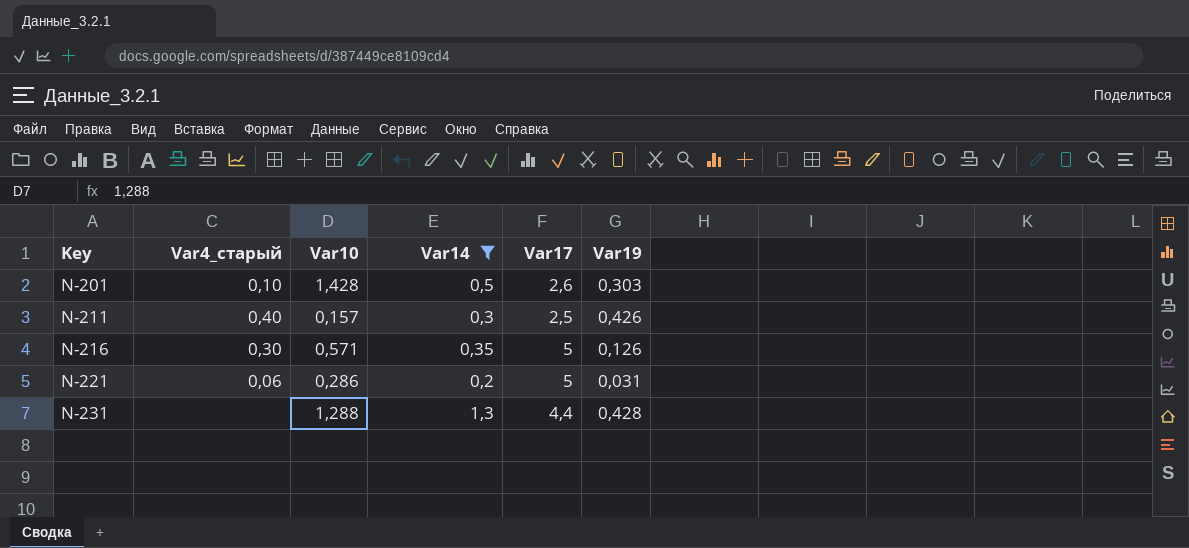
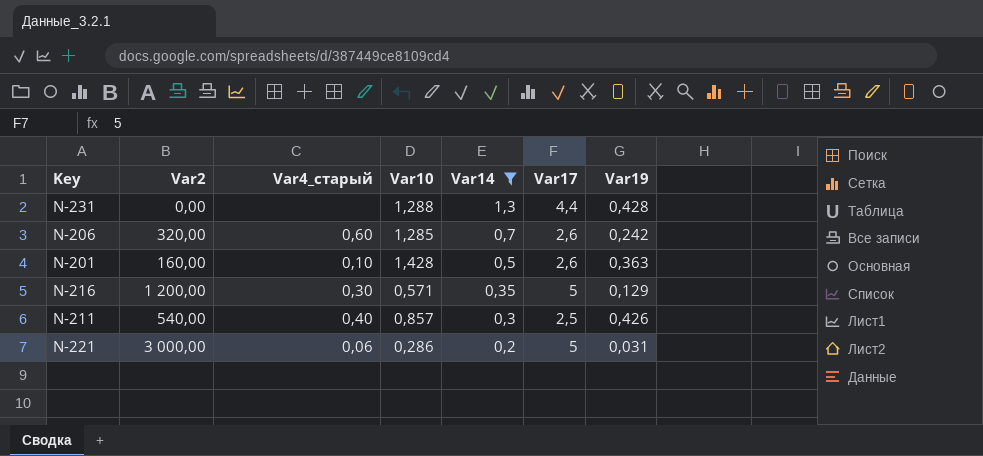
row order: Key ascending -> Var14 descending
column Var2 | position: none -> 2
row N-206: none -> 320,00 | 0,60 | 1,285 | 0,7 | 2,6 | 0,242
N-201 | Var19: 0,303 -> 0,363
N-216 | Var19: 0,126 -> 0,129
N-211 | Var10: 0,157 -> 0,857

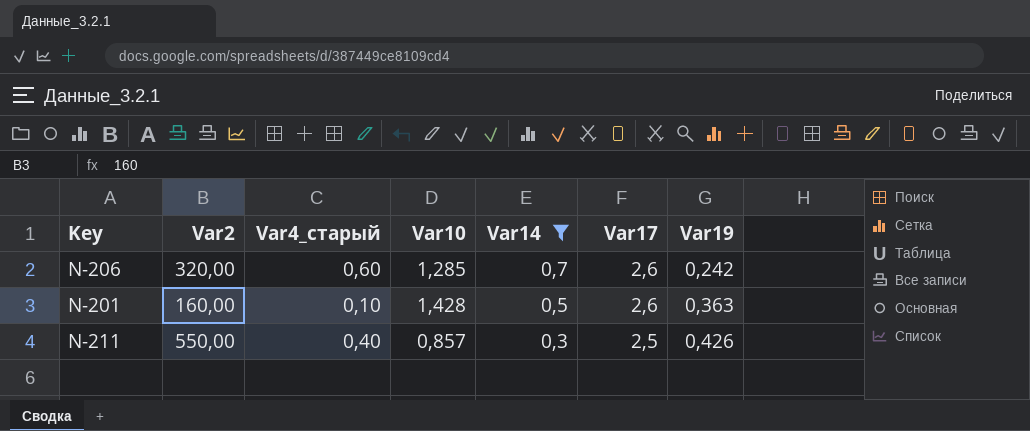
row N-231: 0,00 | none | 1,288 | 1,3 | 4,4 | 0,428 -> none
row N-216: 1 200,00 | 0,30 | 0,571 | 0,35 | 5 | 0,129 -> none
row N-221: 3 000,00 | 0,06 | 0,286 | 0,2 | 5 | 0,031 -> none
N-211 | Var2: 540,00 -> 550,00

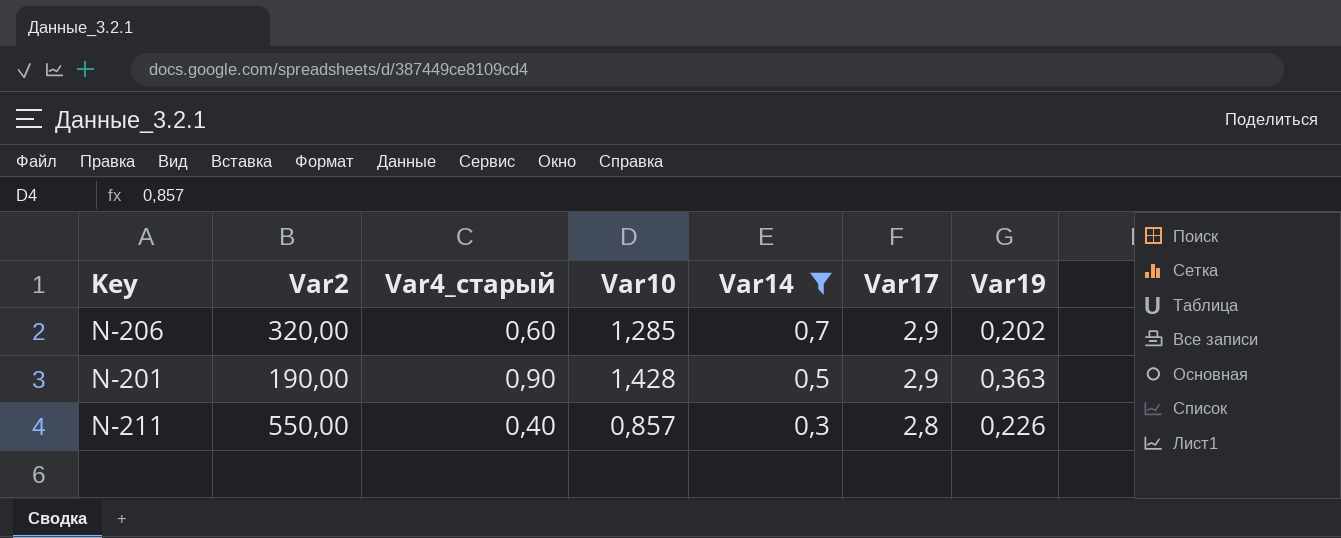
N-206 | Var17: 2,6 -> 2,9
N-206 | Var19: 0,242 -> 0,202
N-201 | Var2: 160,00 -> 190,00
N-201 | Var4_старый: 0,10 -> 0,90
N-201 | Var17: 2,6 -> 2,9
N-211 | Var17: 2,5 -> 2,8
N-211 | Var19: 0,426 -> 0,226

